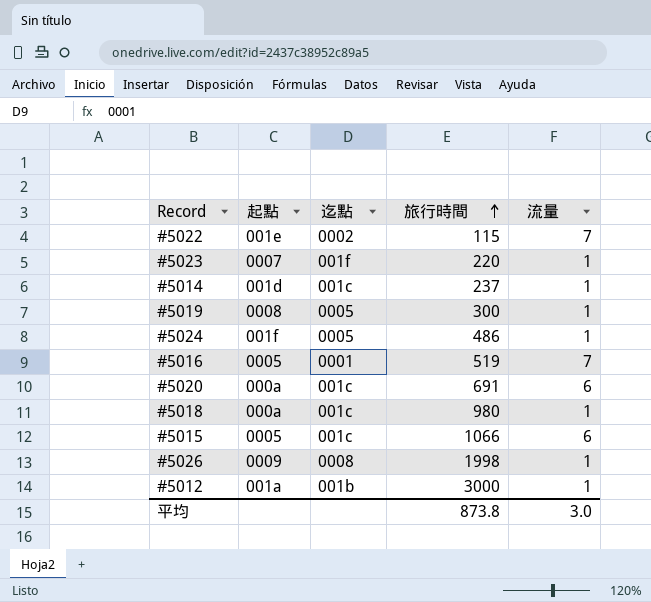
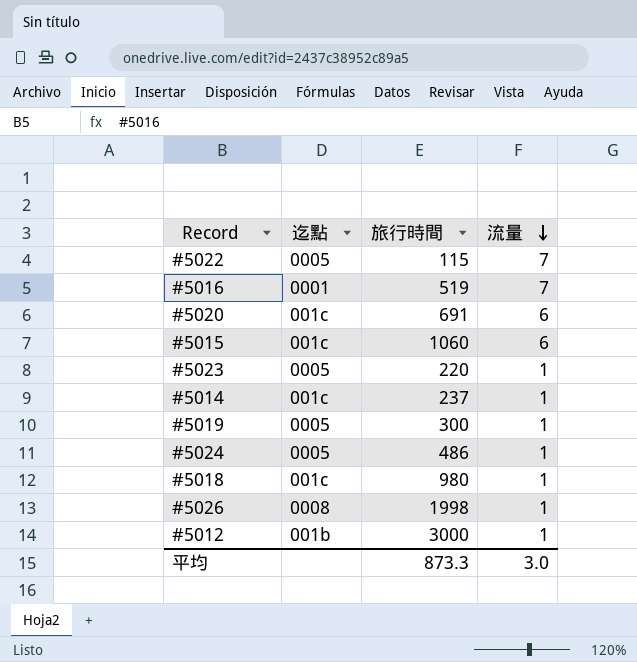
row order: 旅行時間 ascending -> 流量 descending
column 起點 | position: 2 -> none
#5022 | 迄點: 0002 -> 0005
#5015 | 旅行時間: 1066 -> 1060
#5023 | 迄點: 001f -> 0005
平均 | 旅行時間: 873.8 -> 873.3

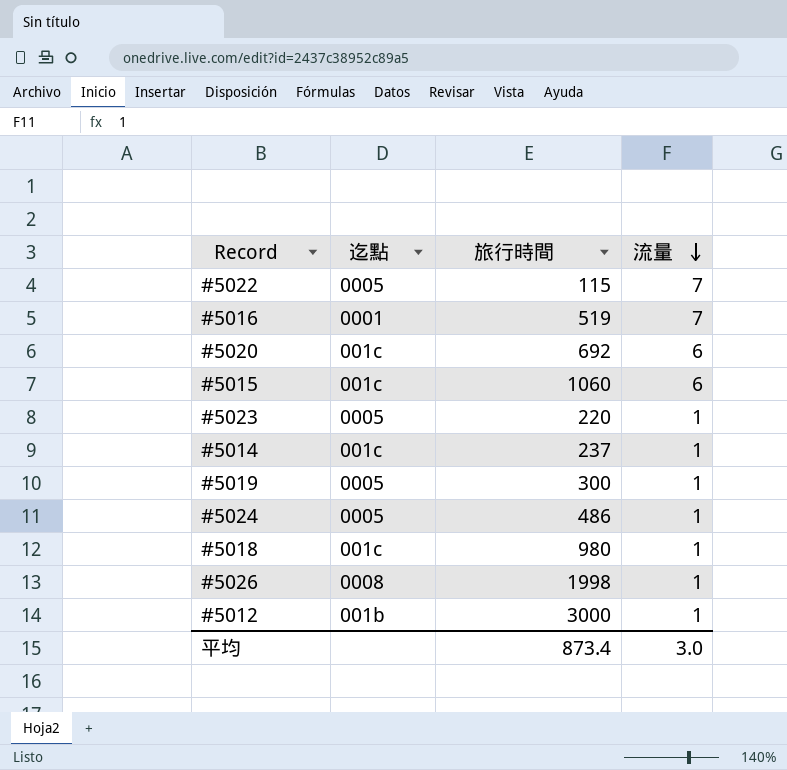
#5020 | 旅行時間: 691 -> 692
平均 | 旅行時間: 873.3 -> 873.4

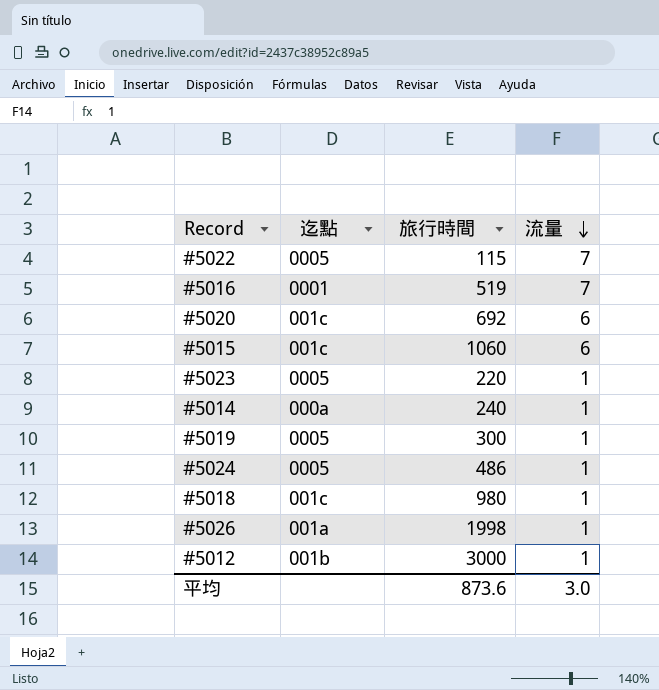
#5014 | 迄點: 001c -> 000a
#5014 | 旅行時間: 237 -> 240
#5026 | 迄點: 0008 -> 001a
平均 | 旅行時間: 873.4 -> 873.6

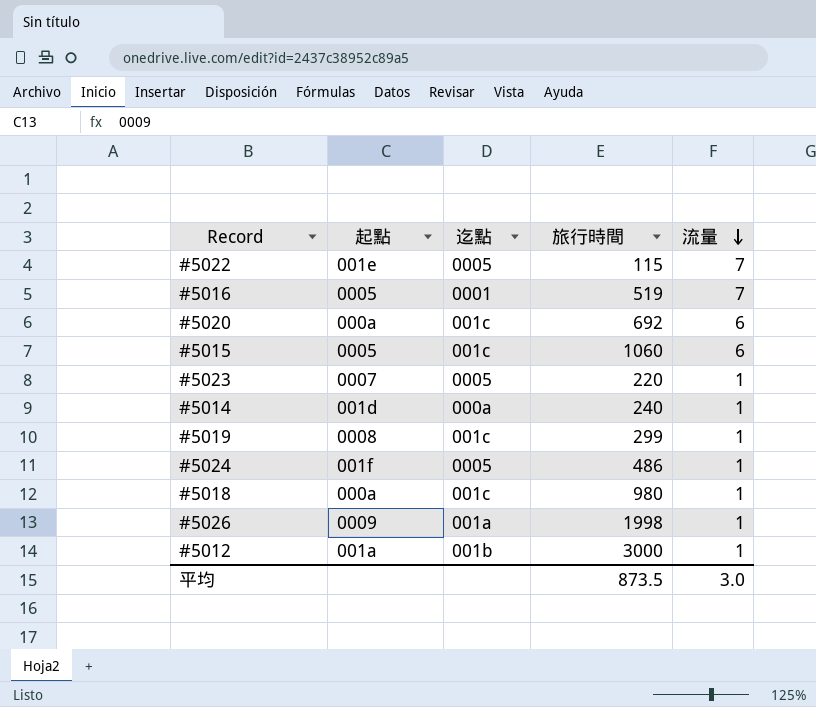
column 起點 | position: none -> 2
#5019 | 迄點: 0005 -> 001c
#5019 | 旅行時間: 300 -> 299
平均 | 旅行時間: 873.6 -> 873.5

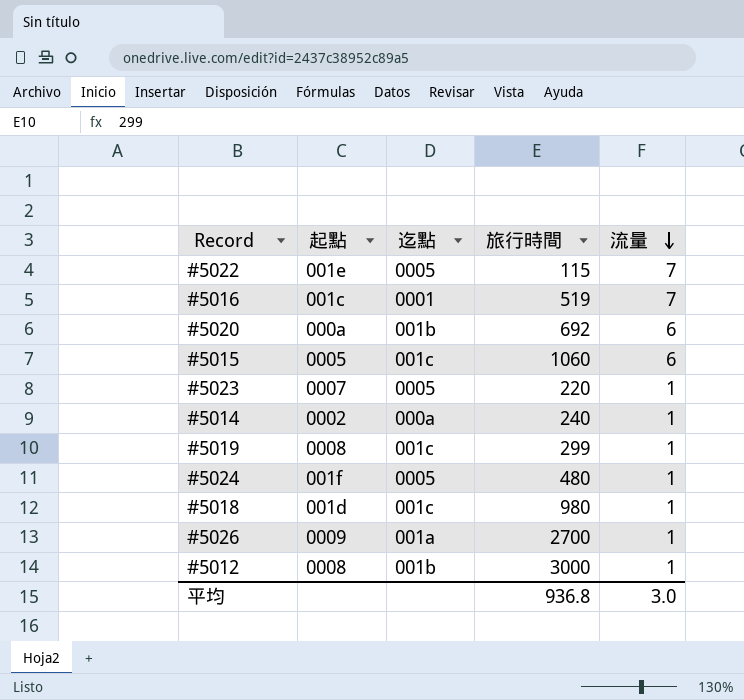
#5016 | 起點: 0005 -> 001c
#5020 | 迄點: 001c -> 001b
#5014 | 起點: 001d -> 0002
#5024 | 旅行時間: 486 -> 480
#5018 | 起點: 000a -> 001d
#5026 | 旅行時間: 1998 -> 2700
#5012 | 起點: 001a -> 0008
平均 | 旅行時間: 873.5 -> 936.8

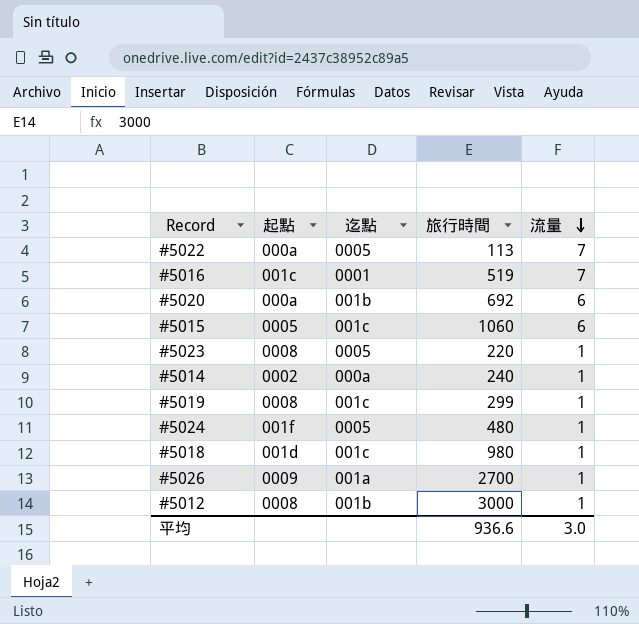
#5022 | 起點: 001e -> 000a
#5022 | 旅行時間: 115 -> 113
#5023 | 起點: 0007 -> 0008
平均 | 旅行時間: 936.8 -> 936.6

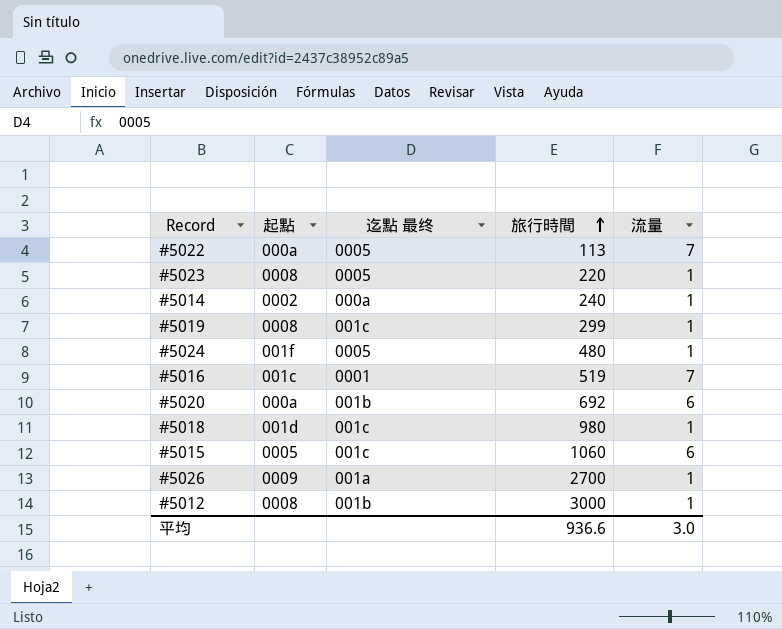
row order: 流量 descending -> 旅行時間 ascending
column name: 迄點 -> 迄點 最终

